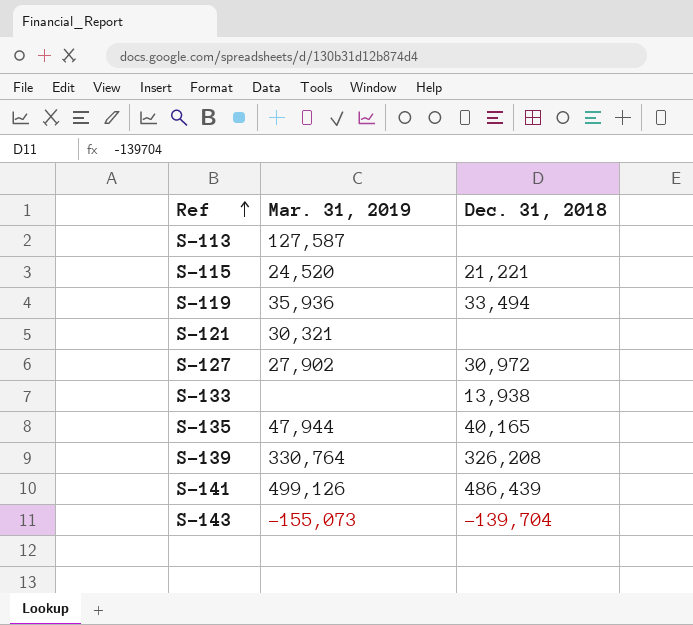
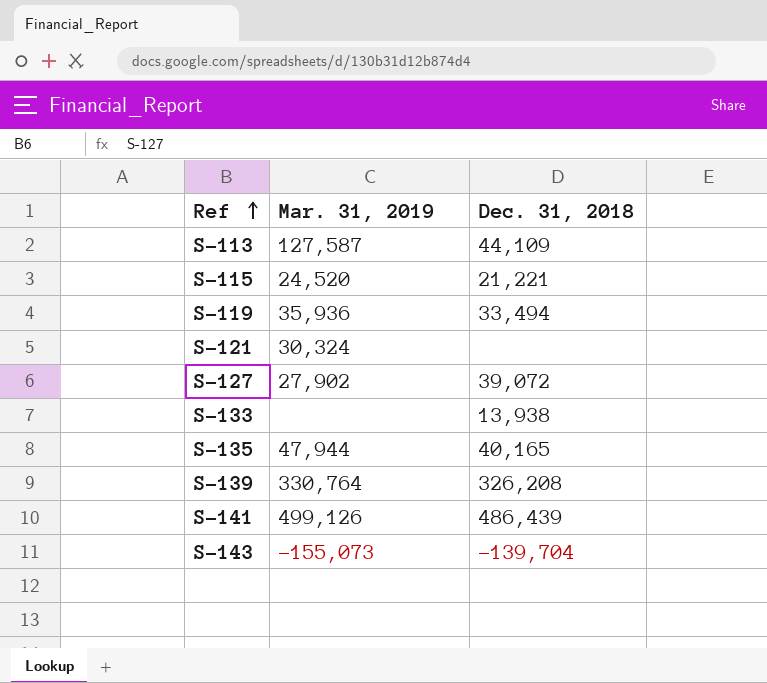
S-113 | Dec. 31, 2018: none -> 44,109
S-121 | Mar. 31, 2019: 30,321 -> 30,324
S-127 | Dec. 31, 2018: 30,972 -> 39,072

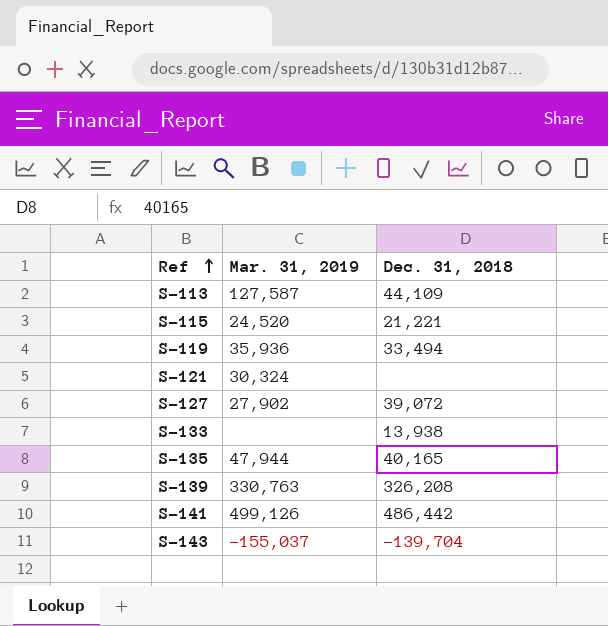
S-139 | Mar. 31, 2019: 330,764 -> 330,763
S-141 | Dec. 31, 2018: 486,439 -> 486,442
S-143 | Mar. 31, 2019: -155,073 -> -155,037

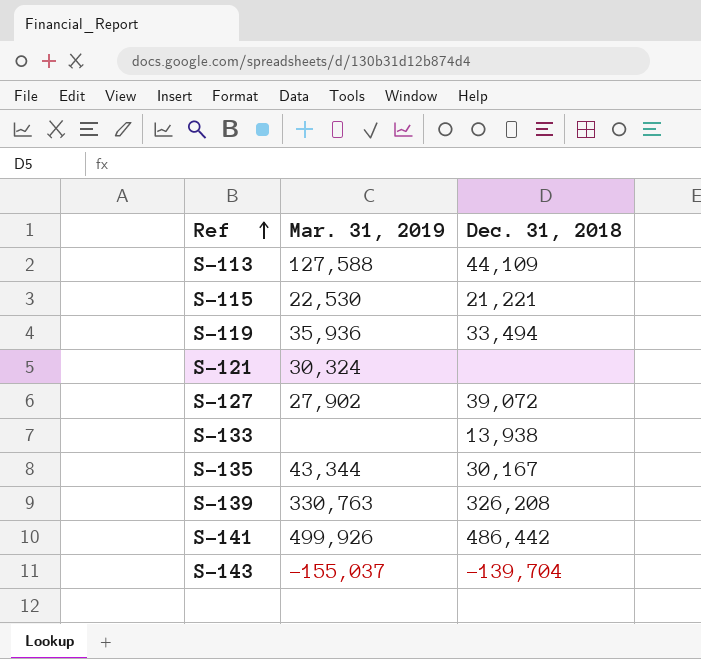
S-113 | Mar. 31, 2019: 127,587 -> 127,588
S-115 | Mar. 31, 2019: 24,520 -> 22,530
S-135 | Mar. 31, 2019: 47,944 -> 43,344
S-135 | Dec. 31, 2018: 40,165 -> 30,167
S-141 | Mar. 31, 2019: 499,126 -> 499,926

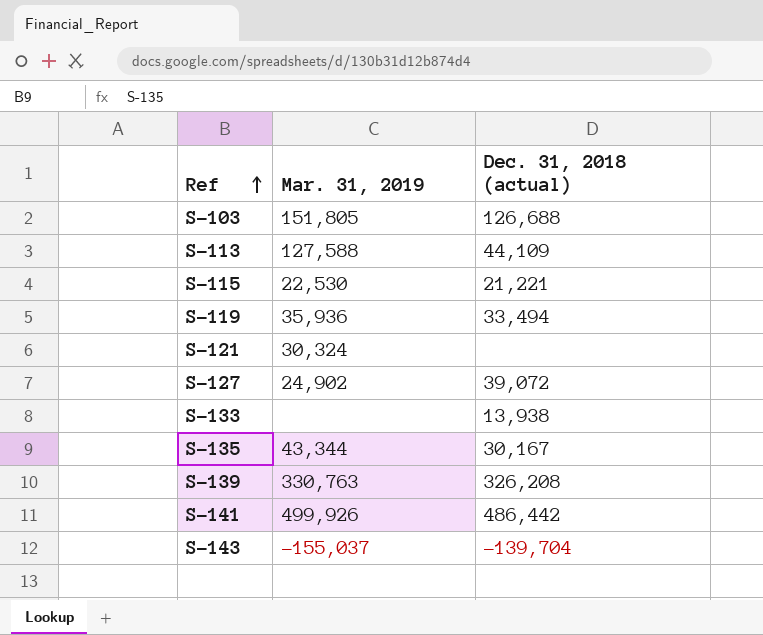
column name: Dec. 31, 2018 -> Dec. 31, 2018 (actual)
row S-103: none -> 151,805 | 126,688
S-127 | Mar. 31, 2019: 27,902 -> 24,902

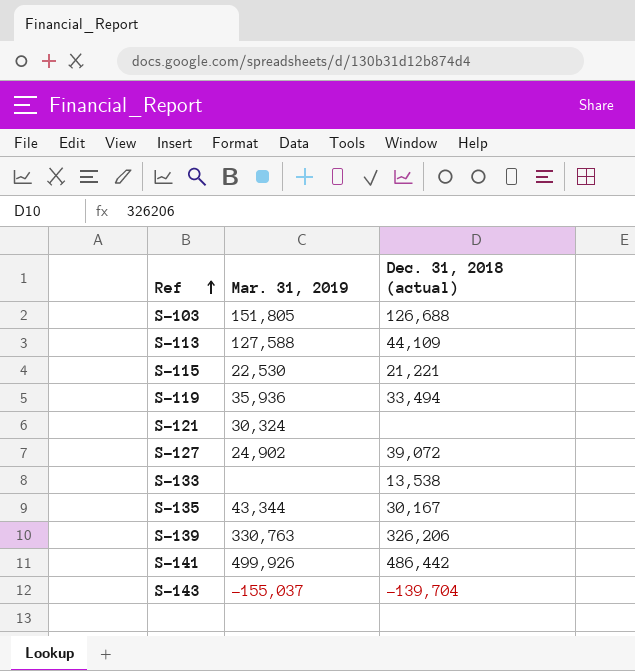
S-133 | Dec. 31, 2018 (actual): 13,938 -> 13,538
S-139 | Dec. 31, 2018 (actual): 326,208 -> 326,206

